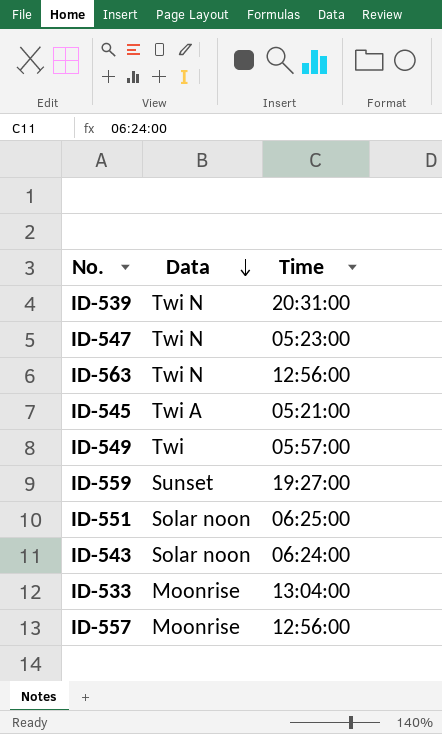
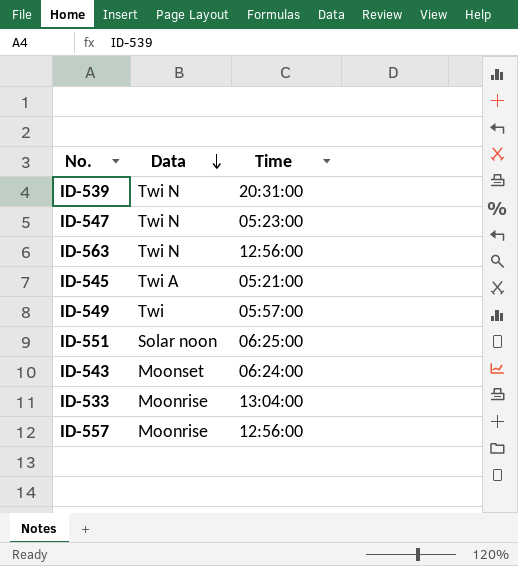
row ID-559: Sunset | 19:27:00 -> none
ID-543 | Data: Solar noon -> Moonset

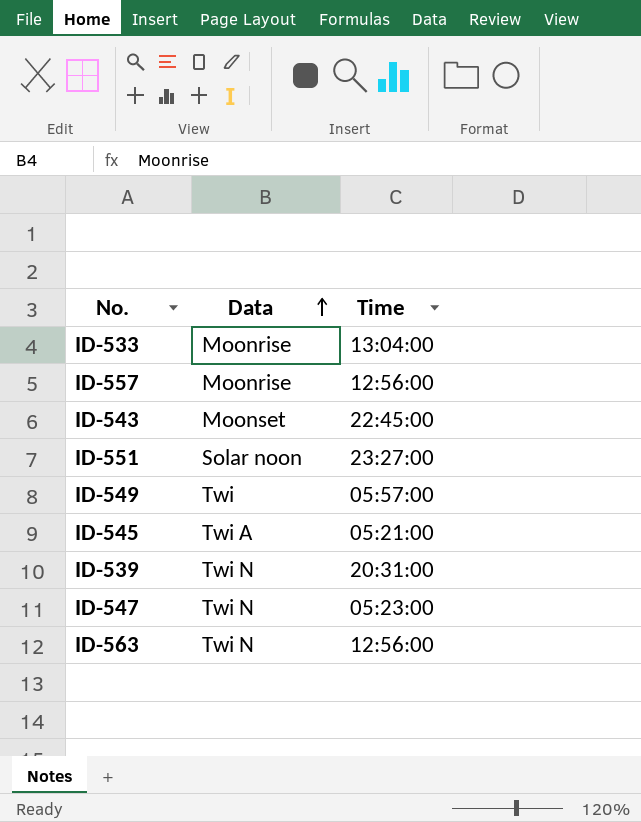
row order: Data descending -> Data ascending
ID-543 | Time: 06:24:00 -> 22:45:00
ID-551 | Time: 06:25:00 -> 23:27:00

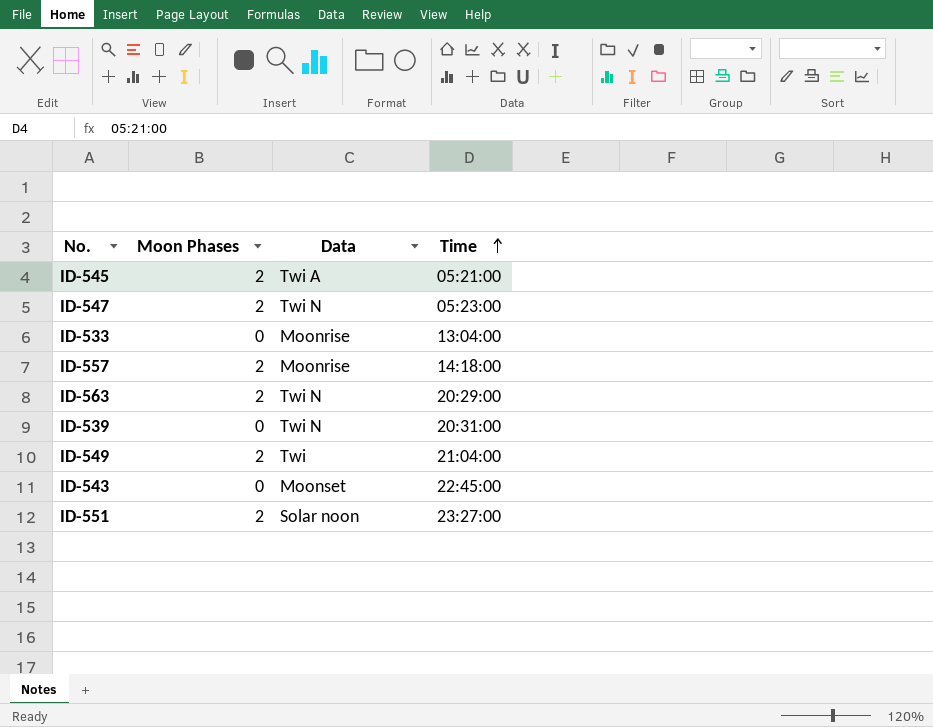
row order: Data ascending -> Time ascending
column Moon Phases | position: none -> 2
ID-557 | Time: 12:56:00 -> 14:18:00
ID-563 | Time: 12:56:00 -> 20:29:00
ID-549 | Time: 05:57:00 -> 21:04:00

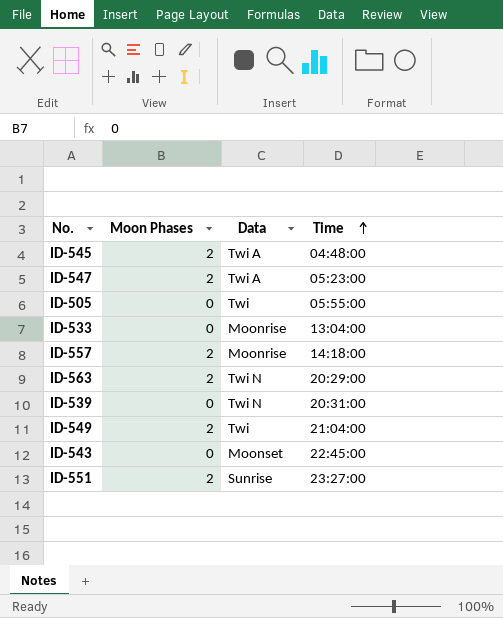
ID-545 | Time: 05:21:00 -> 04:48:00
ID-547 | Data: Twi N -> Twi A
row ID-505: none -> 0 | Twi | 05:55:00
ID-551 | Data: Solar noon -> Sunrise

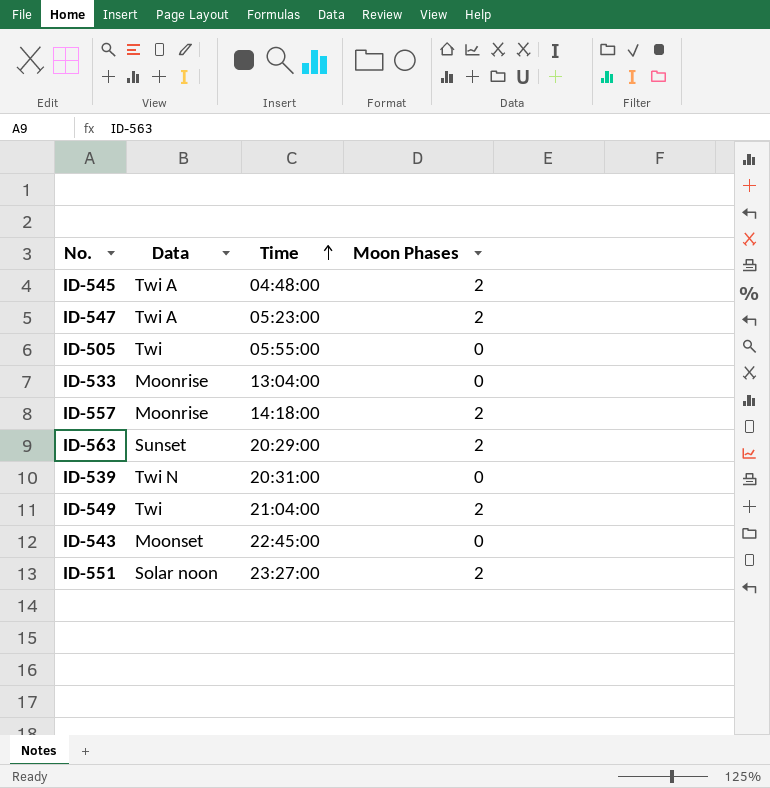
column Moon Phases | position: 2 -> 4
ID-563 | Data: Twi N -> Sunset
ID-551 | Data: Sunrise -> Solar noon

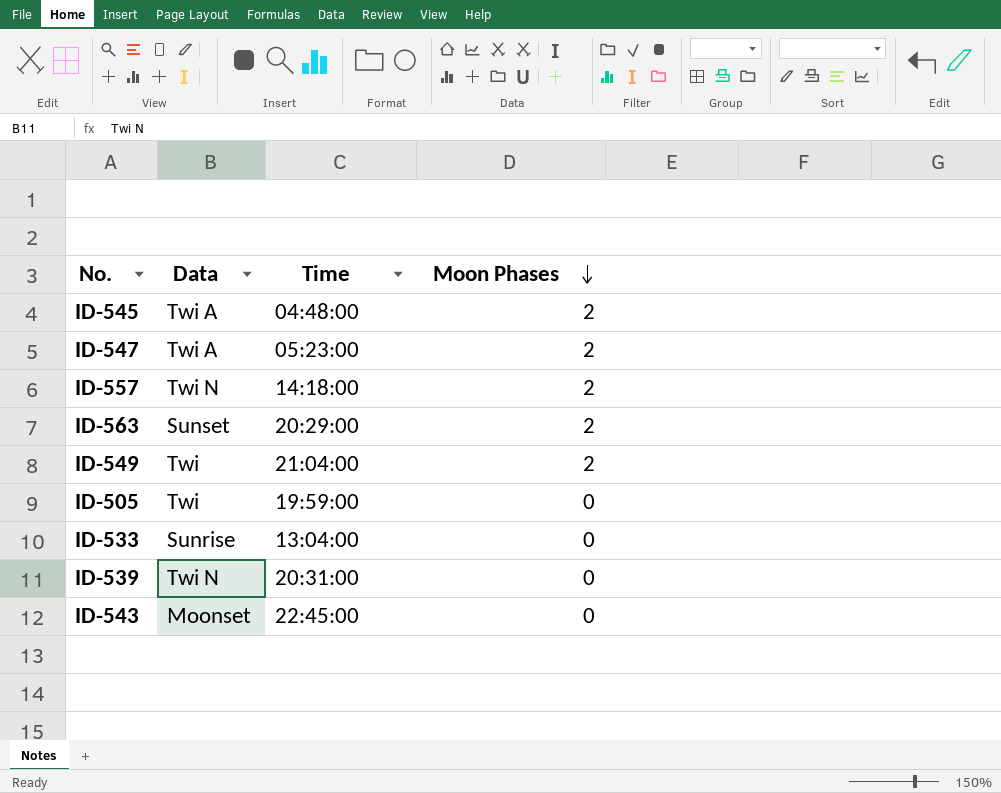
row order: Time ascending -> Moon Phases descending
row ID-551: Solar noon | 23:27:00 | 2 -> none
ID-557 | Data: Moonrise -> Twi N
ID-505 | Time: 05:55:00 -> 19:59:00
ID-533 | Data: Moonrise -> Sunrise

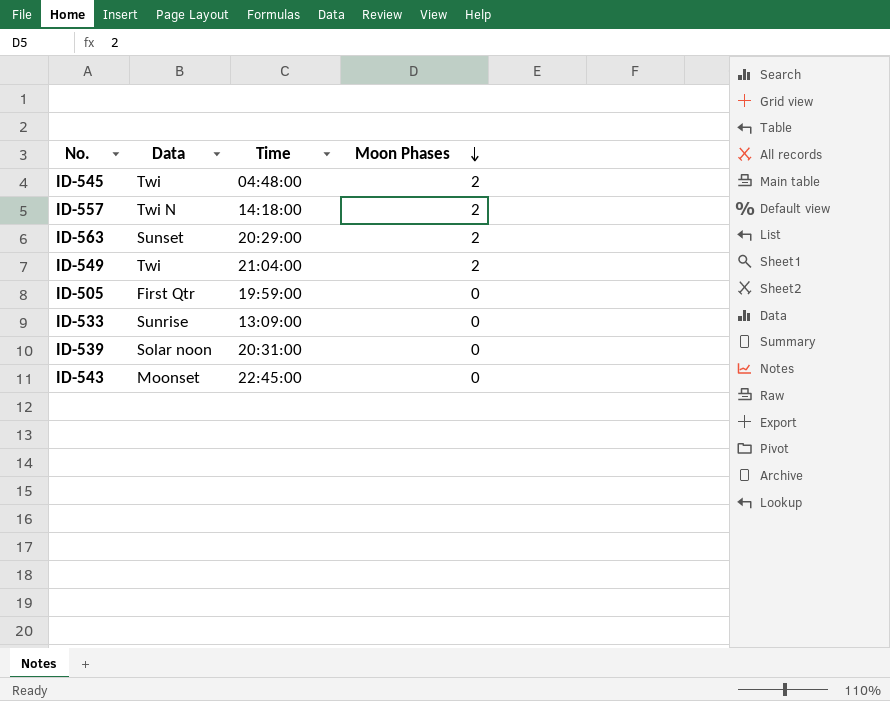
row ID-547: Twi A | 05:23:00 | 2 -> none
ID-545 | Data: Twi A -> Twi
ID-505 | Data: Twi -> First Qtr
ID-533 | Time: 13:04:00 -> 13:09:00
ID-539 | Data: Twi N -> Solar noon

